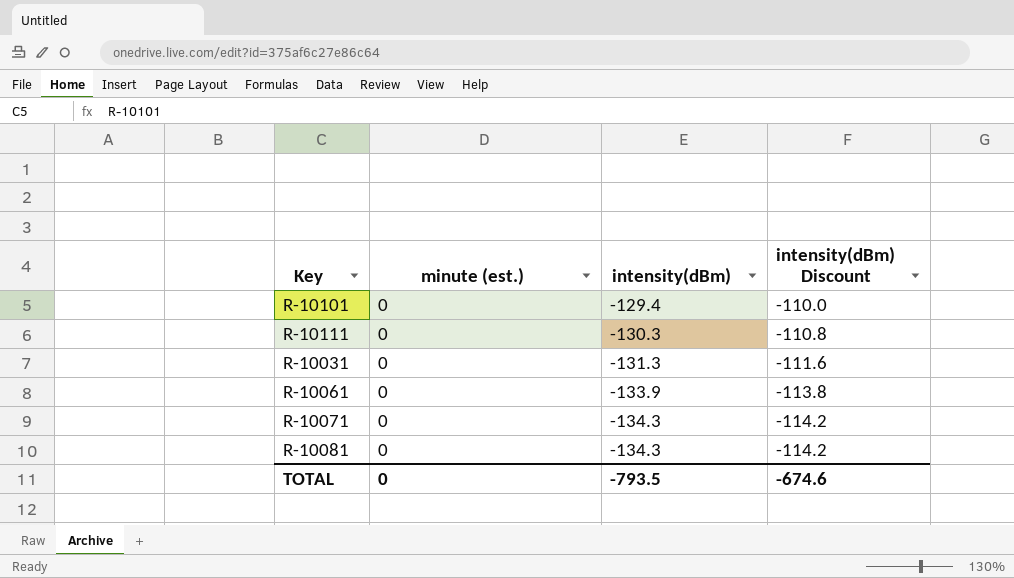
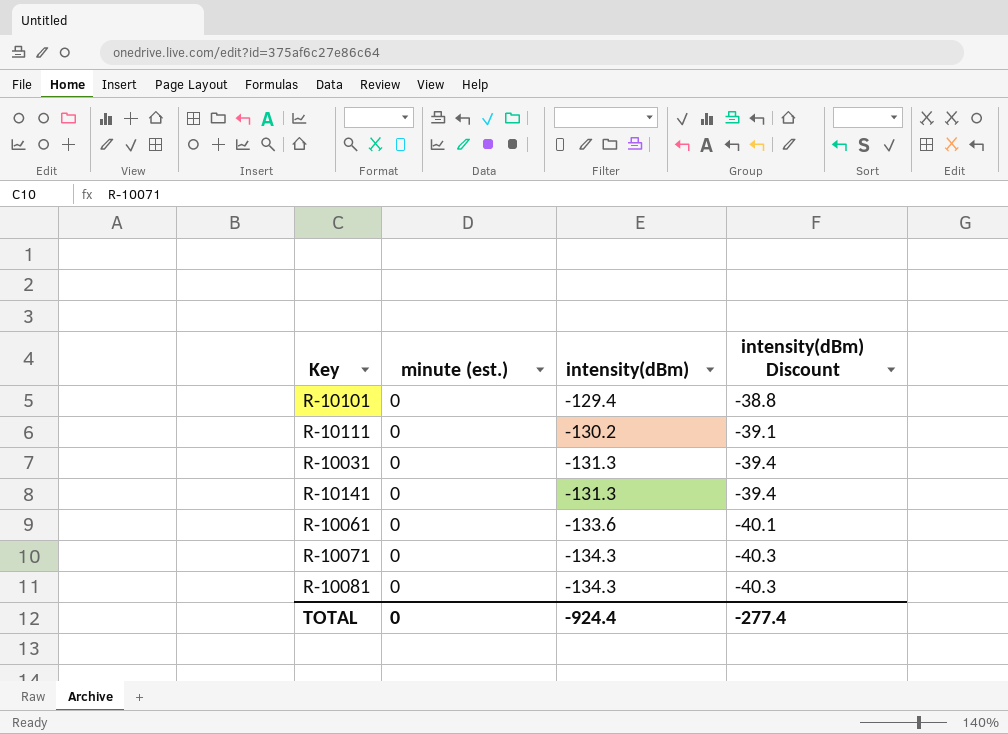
column intensity(dBm) Discount | formula: [intensity(dBm)] * 0.85 -> [intensity(dBm)] * 0.3
R-10111 | intensity(dBm): -130.3 -> -130.2
row R-10141: none -> 0 | -131.3 | -39.4
R-10061 | intensity(dBm): -133.9 -> -133.6
TOTAL | intensity(dBm): -793.5 -> -924.4
TOTAL | intensity(dBm) Discount: -674.6 -> -277.4

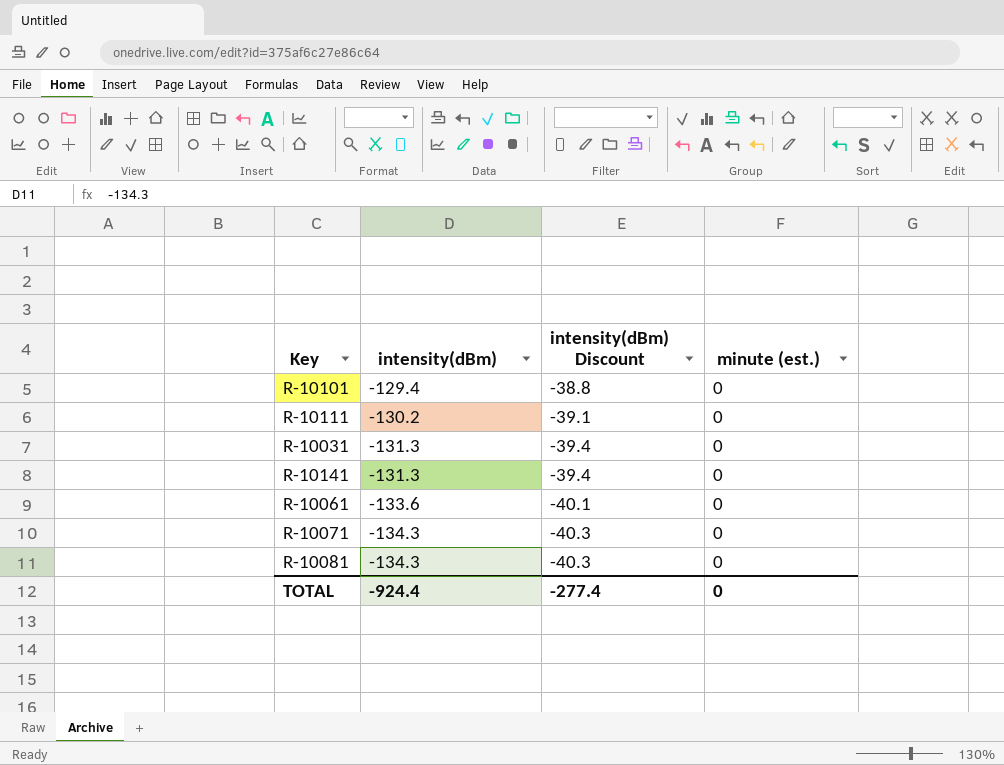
column minute (est.) | position: 2 -> 4

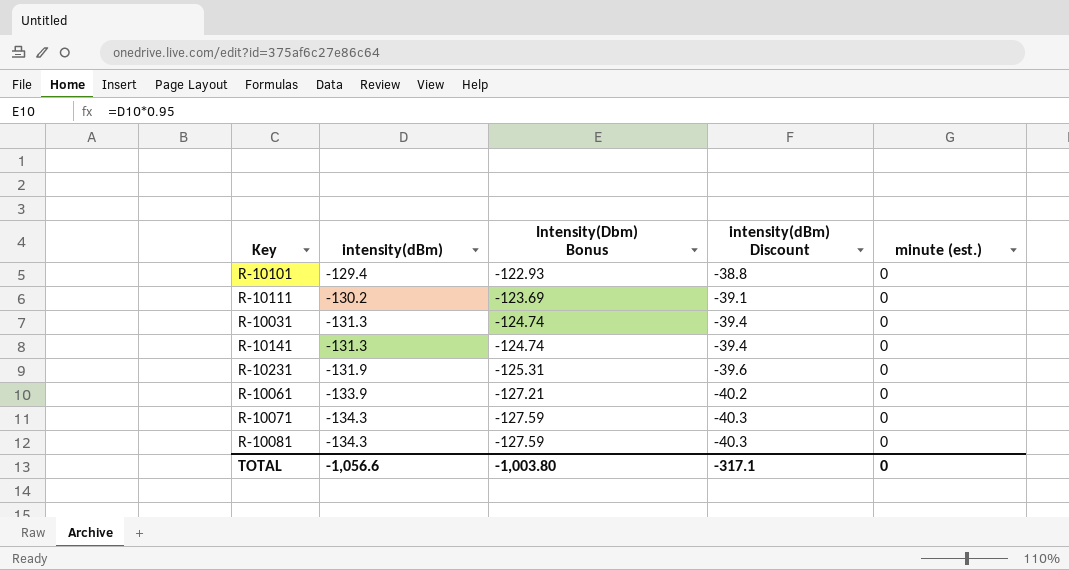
column Intensity(Dbm) Bonus | formula: none -> [intensity(dBm)] * 0.95
row R-10231: none -> -131.9 | -125.31 | -39.6 | 0
R-10061 | intensity(dBm): -133.6 -> -133.9
R-10061 | intensity(dBm) Discount: -40.1 -> -40.2
TOTAL | intensity(dBm): -924.4 -> -1,056.6
TOTAL | intensity(dBm) Discount: -277.4 -> -317.1

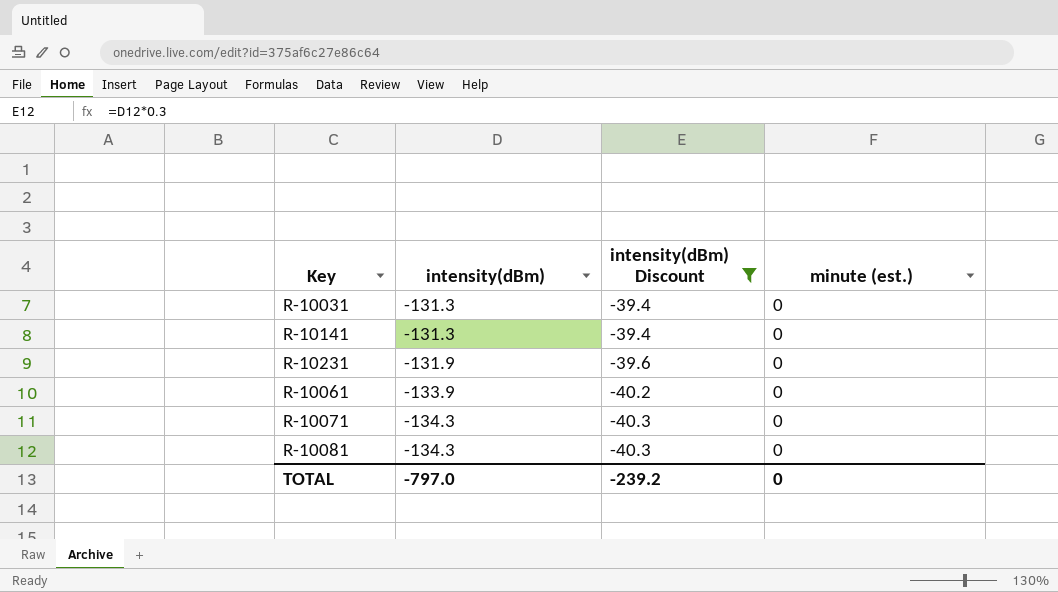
filter: none -> intensity(dBm) Discount <= -39.4
column Intensity(Dbm) Bonus | formula: [intensity(dBm)] * 0.95 -> none
TOTAL | intensity(dBm): -1,056.6 -> -797.0
TOTAL | intensity(dBm) Discount: -317.1 -> -239.2

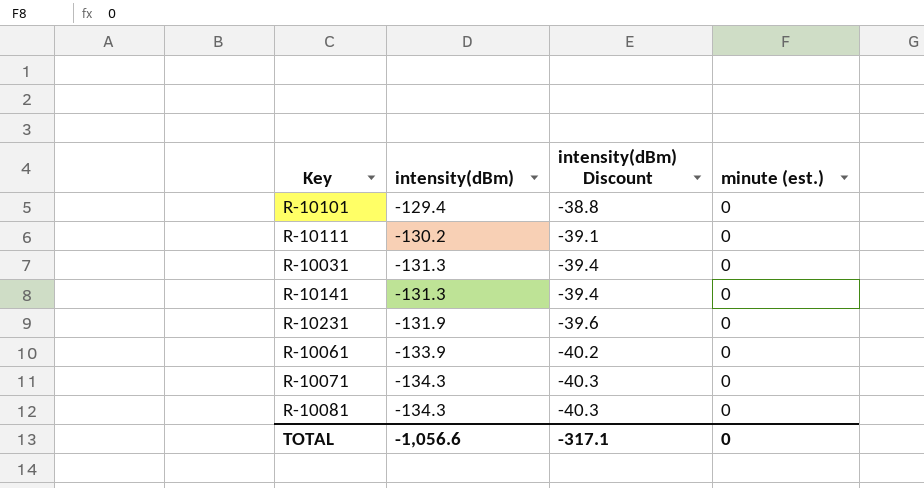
filter: intensity(dBm) Discount <= -39.4 -> none
TOTAL | intensity(dBm): -797.0 -> -1,056.6
TOTAL | intensity(dBm) Discount: -239.2 -> -317.1

